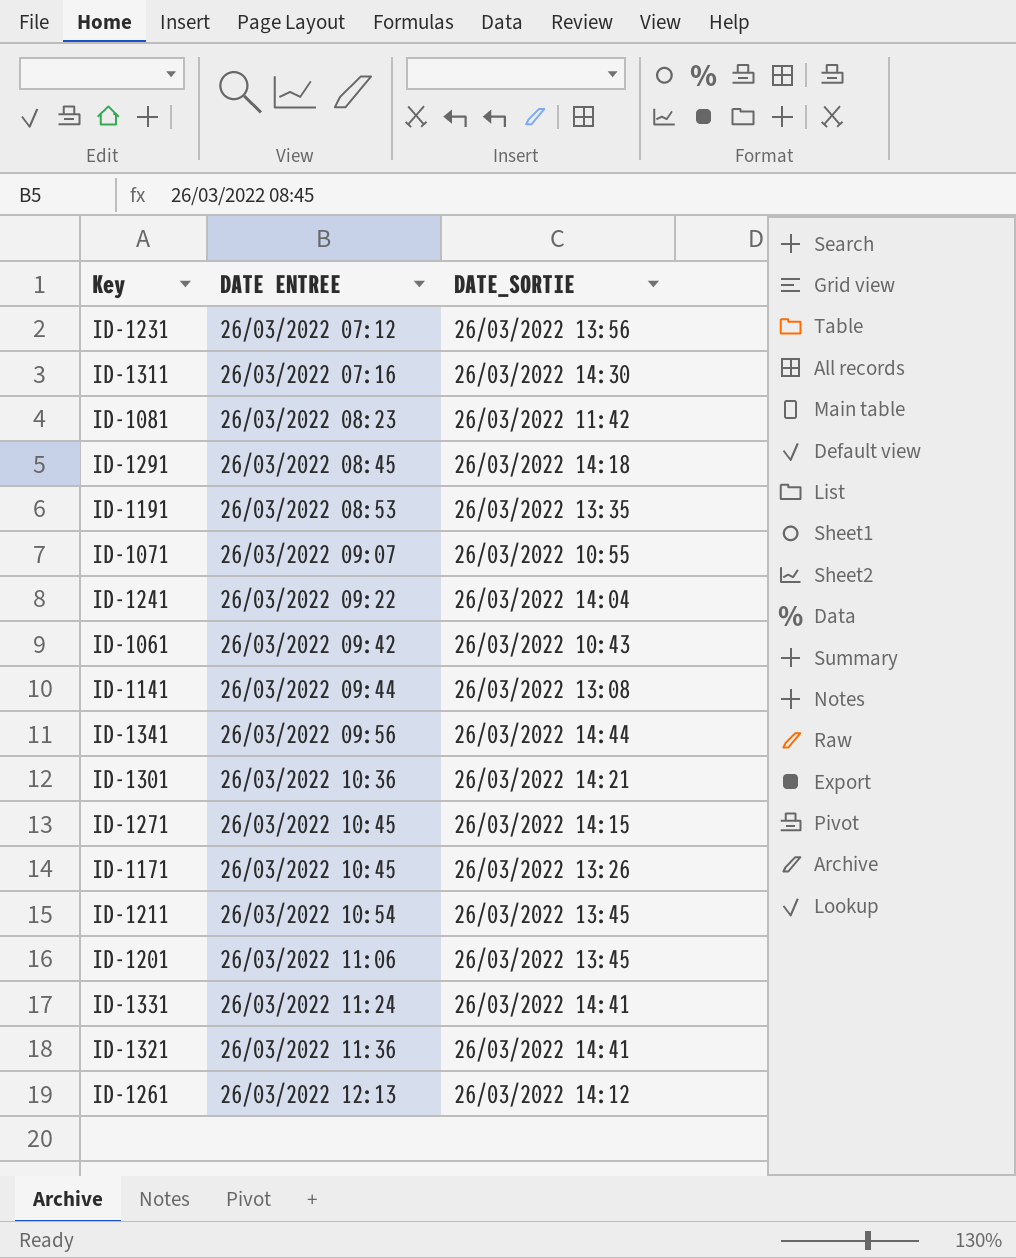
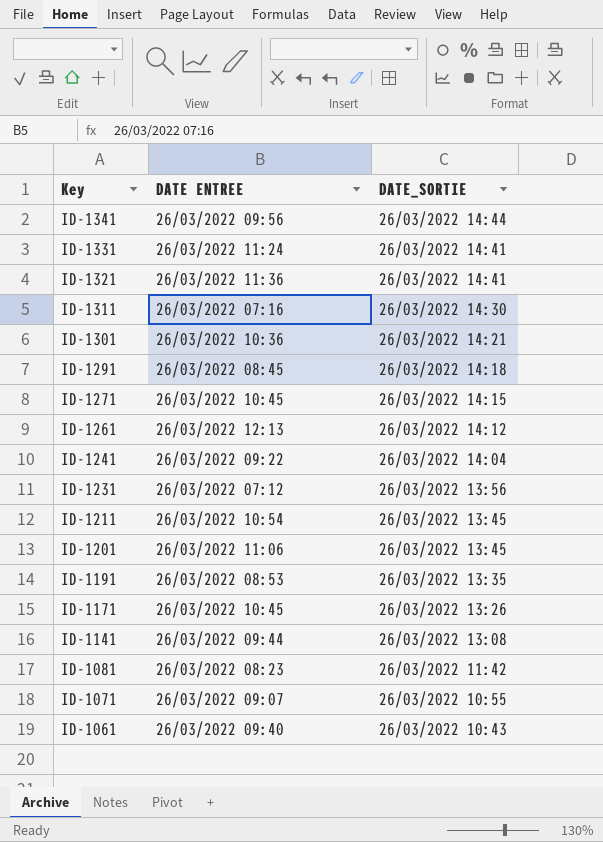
row order: DATE ENTREE ascending -> Key descending
ID-1061 | DATE ENTREE: 26/03/2022 09:42 -> 26/03/2022 09:40

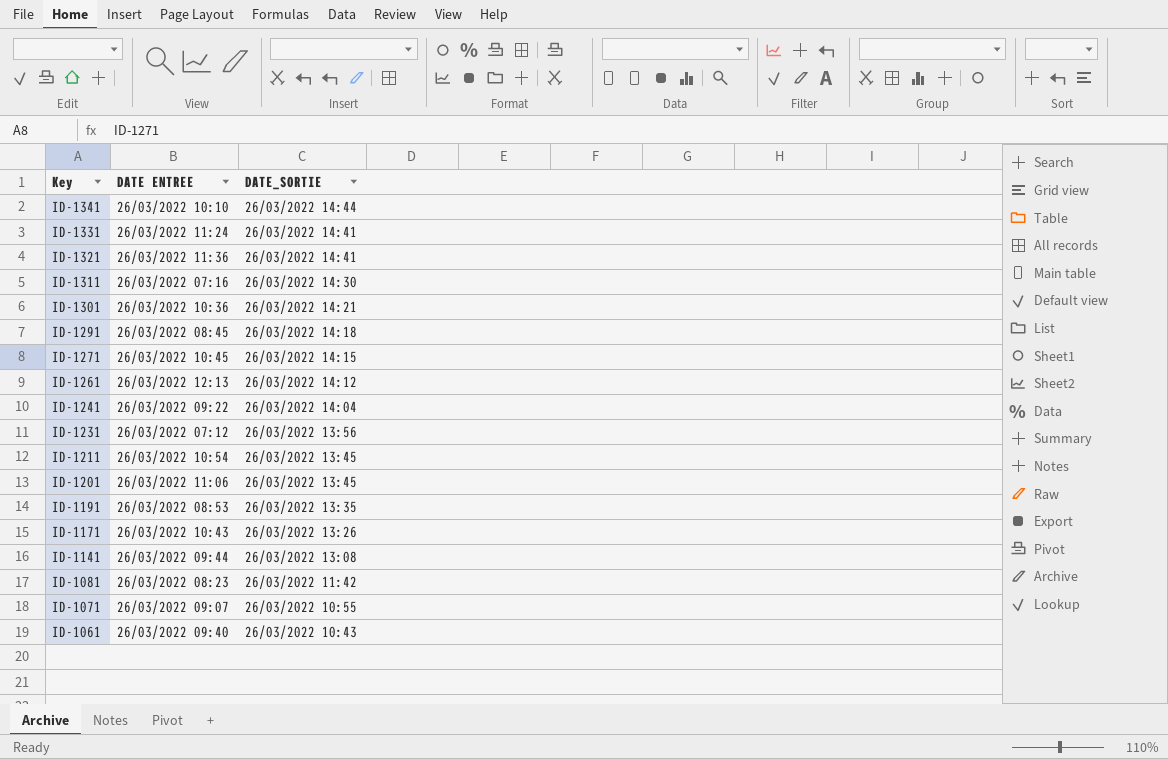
ID-1341 | DATE ENTREE: 26/03/2022 09:56 -> 26/03/2022 10:10
ID-1171 | DATE ENTREE: 26/03/2022 10:45 -> 26/03/2022 10:43

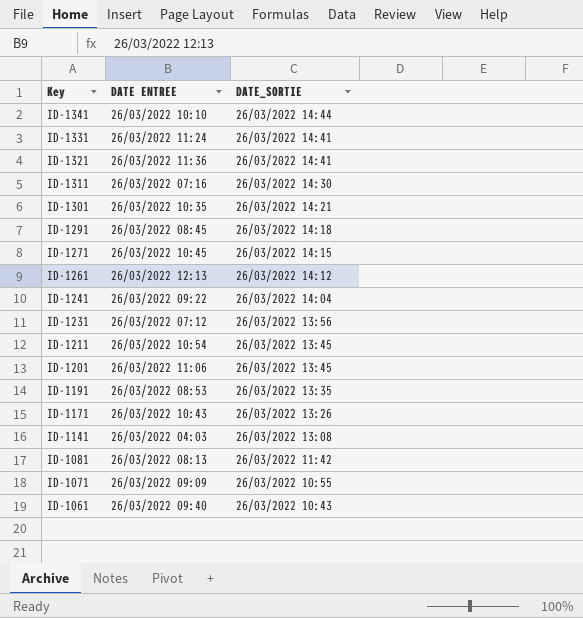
ID-1301 | DATE ENTREE: 26/03/2022 10:36 -> 26/03/2022 10:35
ID-1141 | DATE ENTREE: 26/03/2022 09:44 -> 26/03/2022 04:03
ID-1081 | DATE ENTREE: 26/03/2022 08:23 -> 26/03/2022 08:13
ID-1071 | DATE ENTREE: 26/03/2022 09:07 -> 26/03/2022 09:09

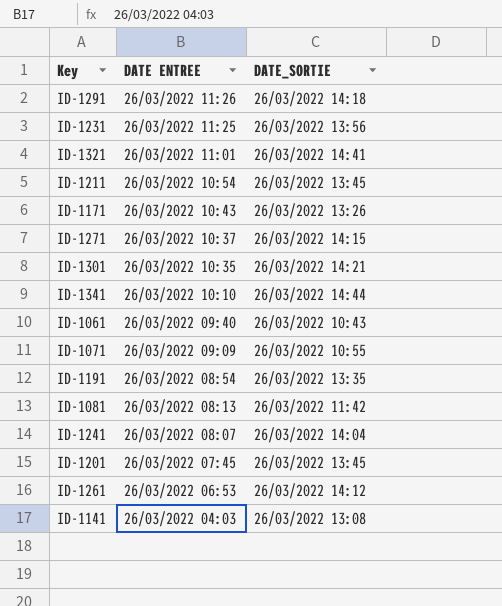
row order: Key descending -> DATE ENTREE descending
row ID-1331: 26/03/2022 11:24 | 26/03/2022 14:41 -> none
row ID-1311: 26/03/2022 07:16 | 26/03/2022 14:30 -> none
ID-1291 | DATE ENTREE: 26/03/2022 08:45 -> 26/03/2022 11:26
ID-1231 | DATE ENTREE: 26/03/2022 07:12 -> 26/03/2022 11:25
ID-1321 | DATE ENTREE: 26/03/2022 11:36 -> 26/03/2022 11:01
ID-1271 | DATE ENTREE: 26/03/2022 10:45 -> 26/03/2022 10:37
ID-1191 | DATE ENTREE: 26/03/2022 08:53 -> 26/03/2022 08:54
ID-1241 | DATE ENTREE: 26/03/2022 09:22 -> 26/03/2022 08:07
ID-1201 | DATE ENTREE: 26/03/2022 11:06 -> 26/03/2022 07:45
ID-1261 | DATE ENTREE: 26/03/2022 12:13 -> 26/03/2022 06:53

